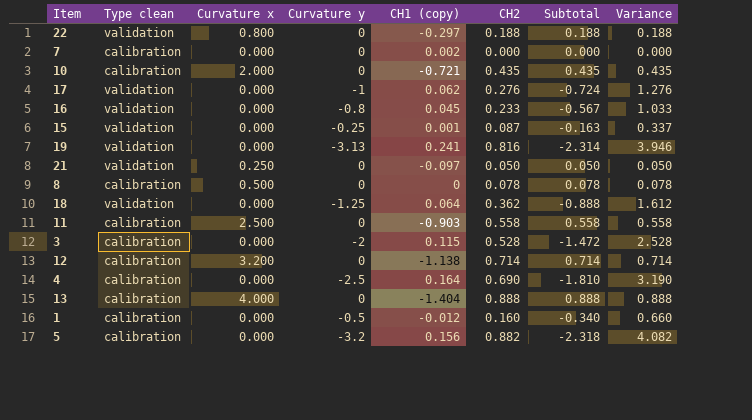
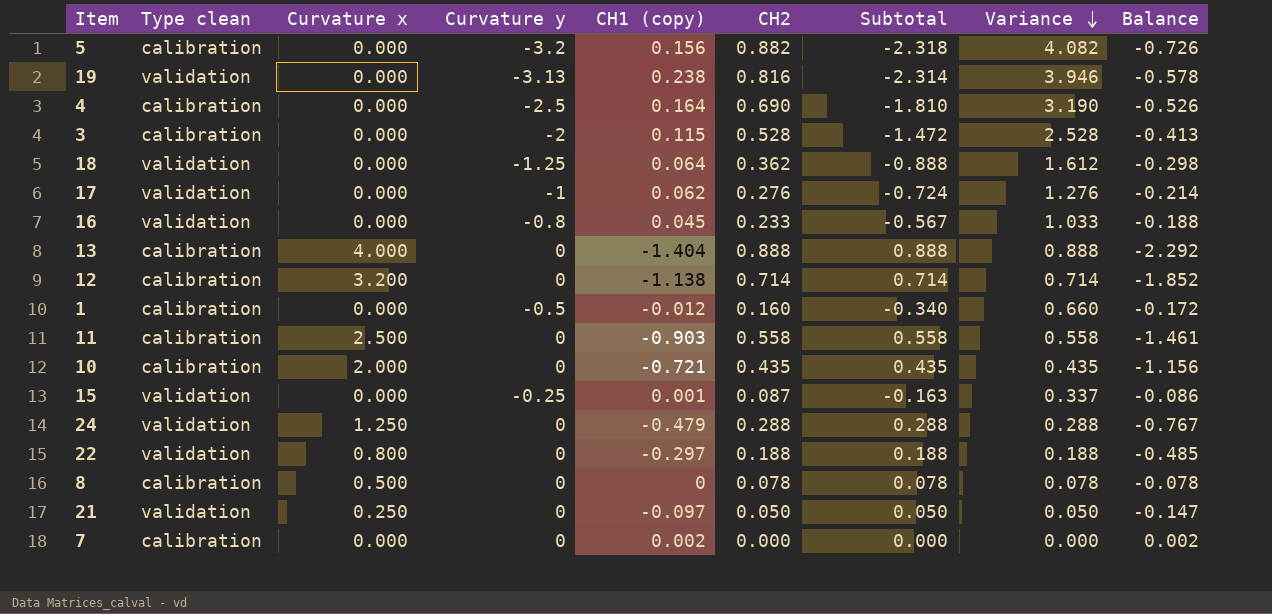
row order: none -> Variance descending
column Balance | formula: none -> [CH1 (copy)] - [CH2]
19 | CH1 (copy): 0.241 -> 0.238
row 24: none -> validation | 1.250 | 0 | -0.479 | 0.288 | 0.288 | 0.288 | -0.767

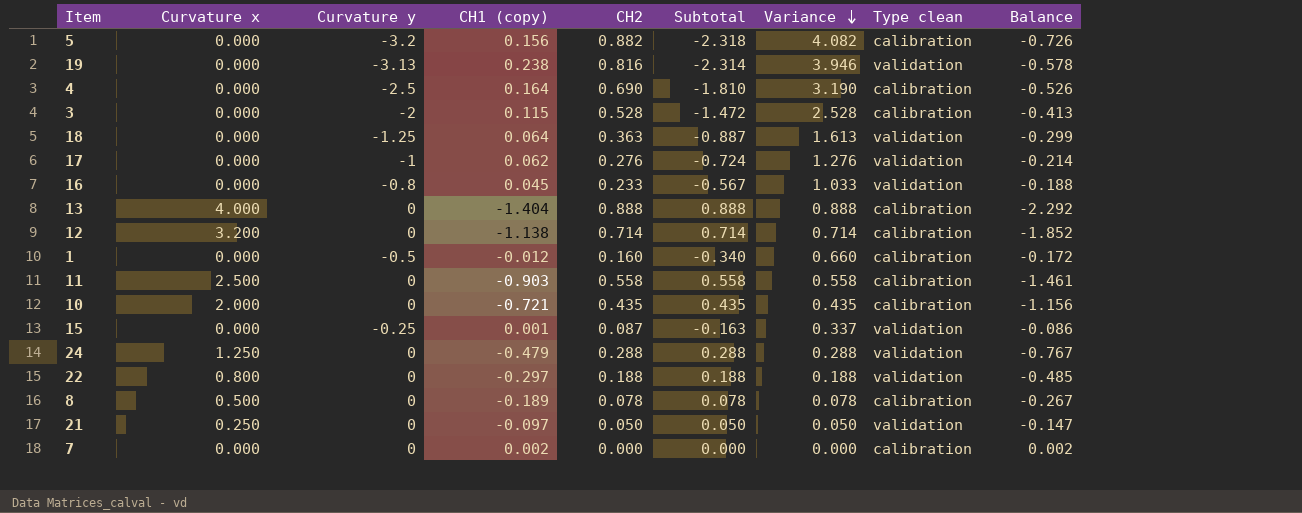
column Type clean | position: 2 -> 8
18 | CH2: 0.362 -> 0.363
18 | Subtotal: -0.888 -> -0.887
18 | Variance: 1.612 -> 1.613
18 | Balance: -0.298 -> -0.299
8 | CH1 (copy): 0 -> -0.189
8 | Balance: -0.078 -> -0.267

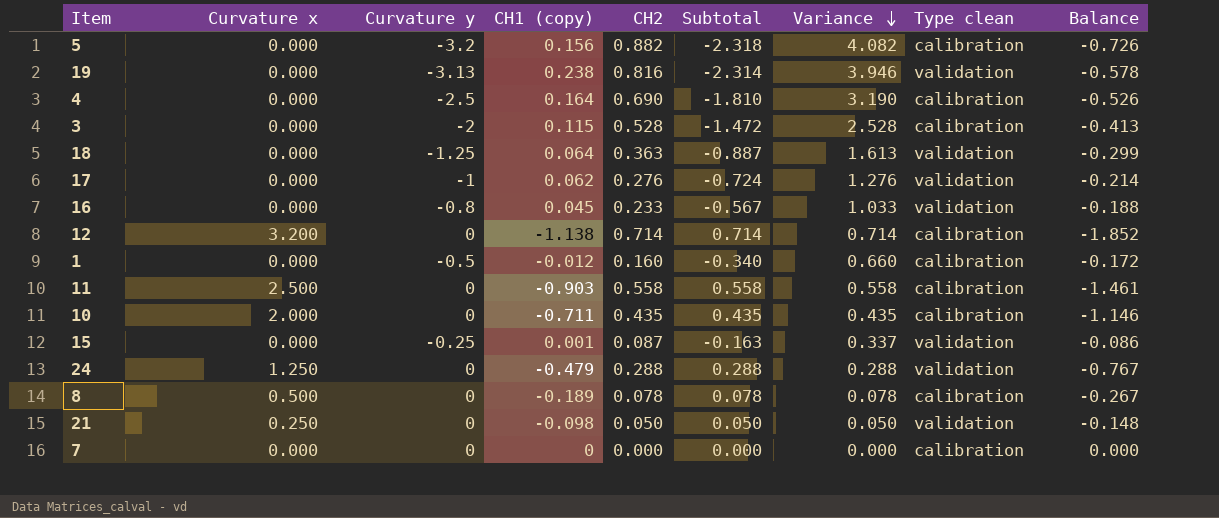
row 13: 4.000 | 0 | -1.404 | 0.888 | 0.888 | 0.888 | calibration | -2.292 -> none
row 22: 0.800 | 0 | -0.297 | 0.188 | 0.188 | 0.188 | validation | -0.485 -> none
10 | CH1 (copy): -0.721 -> -0.711
10 | Balance: -1.156 -> -1.146
21 | CH1 (copy): -0.097 -> -0.098
21 | Balance: -0.147 -> -0.148
7 | CH1 (copy): 0.002 -> 0
7 | Balance: 0.002 -> 0.000

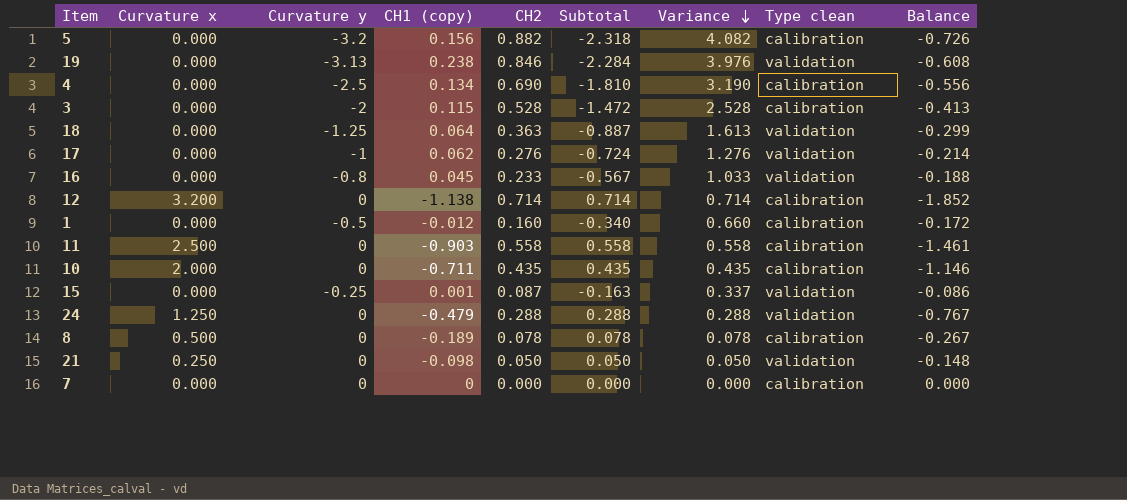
19 | CH2: 0.816 -> 0.846
19 | Subtotal: -2.314 -> -2.284
19 | Variance: 3.946 -> 3.976
19 | Balance: -0.578 -> -0.608
4 | CH1 (copy): 0.164 -> 0.134
4 | Balance: -0.526 -> -0.556

